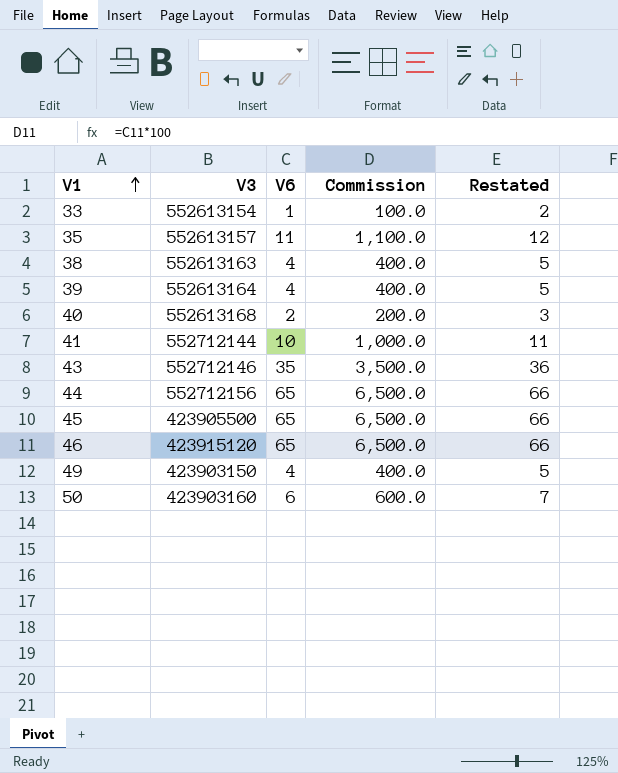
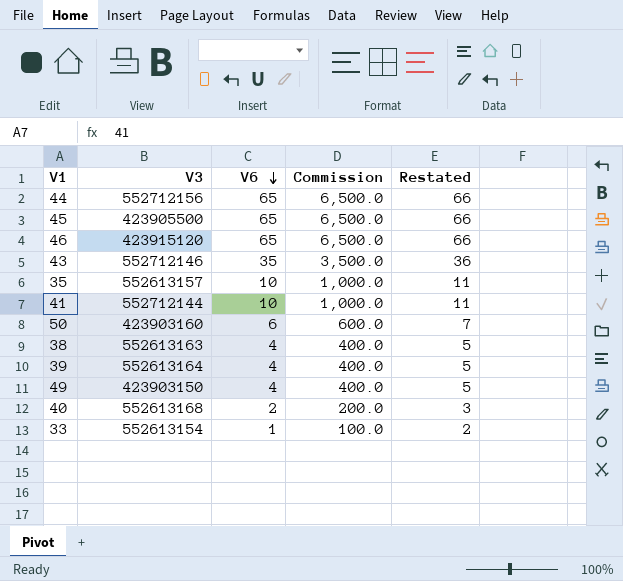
row order: V1 ascending -> V6 descending
35 | V6: 11 -> 10
35 | Commission: 1,100.0 -> 1,000.0
35 | Restated: 12 -> 11

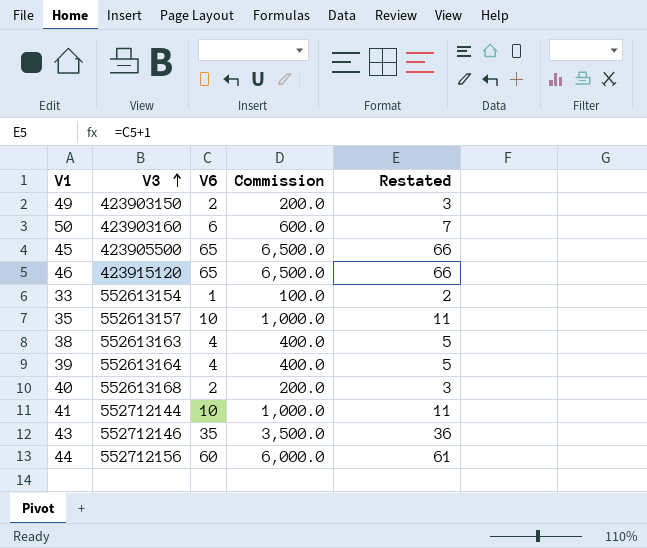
row order: V6 descending -> V3 ascending
49 | V6: 4 -> 2
49 | Commission: 400.0 -> 200.0
49 | Restated: 5 -> 3
44 | V6: 65 -> 60
44 | Commission: 6,500.0 -> 6,000.0
44 | Restated: 66 -> 61

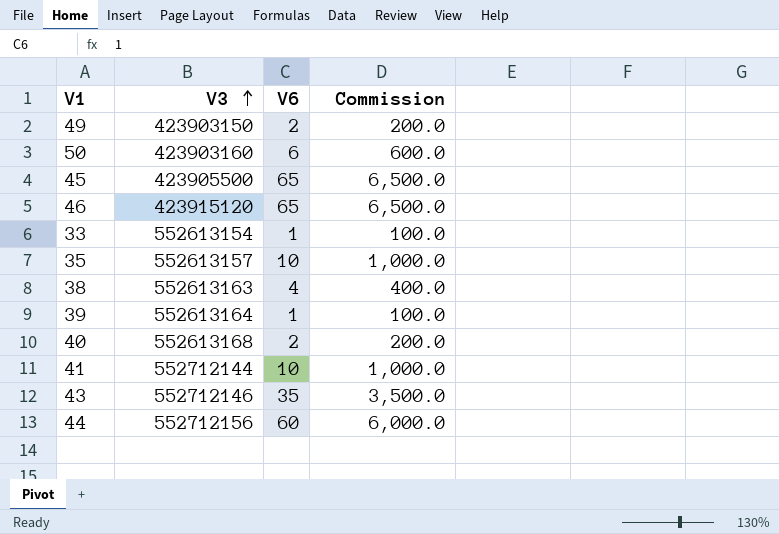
column Restated | formula: [V6] + 1 -> none
39 | V6: 4 -> 1
39 | Commission: 400.0 -> 100.0

